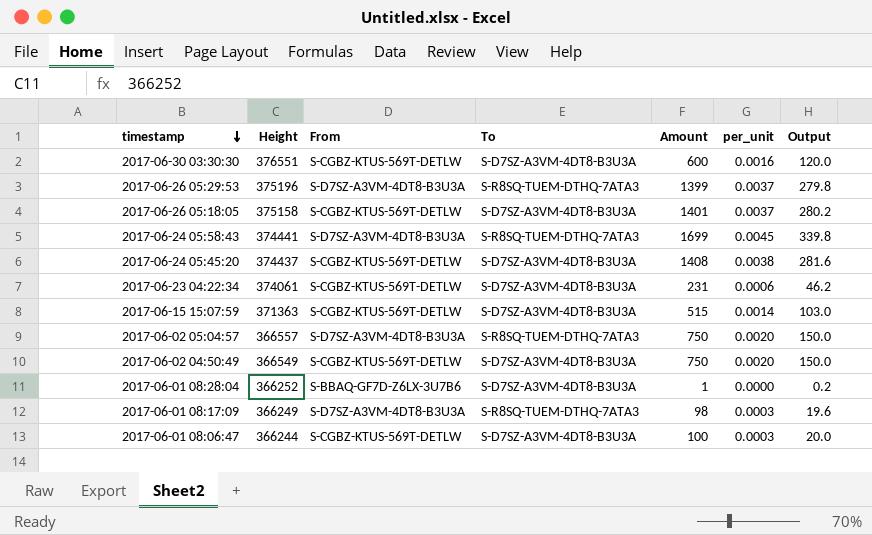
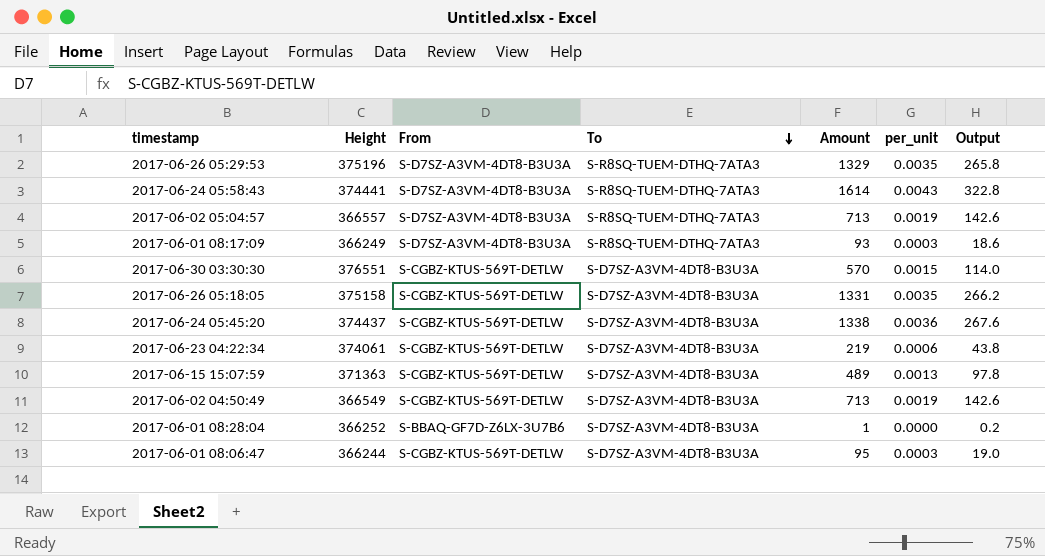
row order: timestamp descending -> To descending
2017-06-26 05:29:53 | Amount: 1399 -> 1329
2017-06-26 05:29:53 | per_unit: 0.0037 -> 0.0035
2017-06-26 05:29:53 | Output: 279.8 -> 265.8
2017-06-24 05:58:43 | Amount: 1699 -> 1614
2017-06-24 05:58:43 | per_unit: 0.0045 -> 0.0043
2017-06-24 05:58:43 | Output: 339.8 -> 322.8
2017-06-02 05:04:57 | Amount: 750 -> 713
2017-06-02 05:04:57 | per_unit: 0.0020 -> 0.0019
2017-06-02 05:04:57 | Output: 150.0 -> 142.6
2017-06-01 08:17:09 | Amount: 98 -> 93
2017-06-01 08:17:09 | Output: 19.6 -> 18.6
2017-06-30 03:30:30 | Amount: 600 -> 570
2017-06-30 03:30:30 | per_unit: 0.0016 -> 0.0015
2017-06-30 03:30:30 | Output: 120.0 -> 114.0
2017-06-26 05:18:05 | Amount: 1401 -> 1331
2017-06-26 05:18:05 | per_unit: 0.0037 -> 0.0035
2017-06-26 05:18:05 | Output: 280.2 -> 266.2
2017-06-24 05:45:20 | Amount: 1408 -> 1338
2017-06-24 05:45:20 | per_unit: 0.0038 -> 0.0036
2017-06-24 05:45:20 | Output: 281.6 -> 267.6
2017-06-23 04:22:34 | Amount: 231 -> 219
2017-06-23 04:22:34 | Output: 46.2 -> 43.8
2017-06-15 15:07:59 | Amount: 515 -> 489
2017-06-15 15:07:59 | per_unit: 0.0014 -> 0.0013
2017-06-15 15:07:59 | Output: 103.0 -> 97.8
2017-06-02 04:50:49 | Amount: 750 -> 713
2017-06-02 04:50:49 | per_unit: 0.0020 -> 0.0019
2017-06-02 04:50:49 | Output: 150.0 -> 142.6
2017-06-01 08:06:47 | Amount: 100 -> 95
2017-06-01 08:06:47 | Output: 20.0 -> 19.0

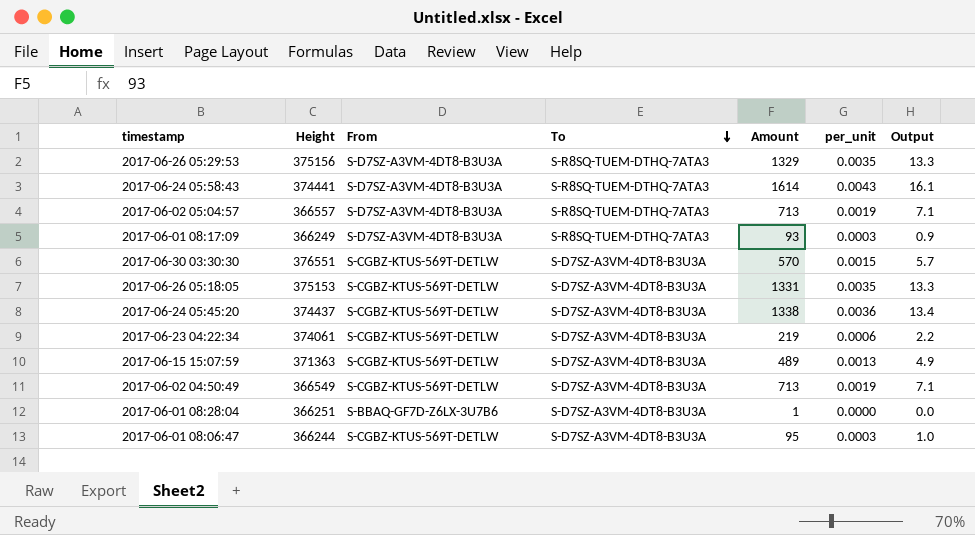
column Output | formula: [Amount] * 0.2 -> [Amount] * 0.01
2017-06-26 05:29:53 | Height: 375196 -> 375156
2017-06-26 05:18:05 | Height: 375158 -> 375153
2017-06-01 08:28:04 | Height: 366252 -> 366251

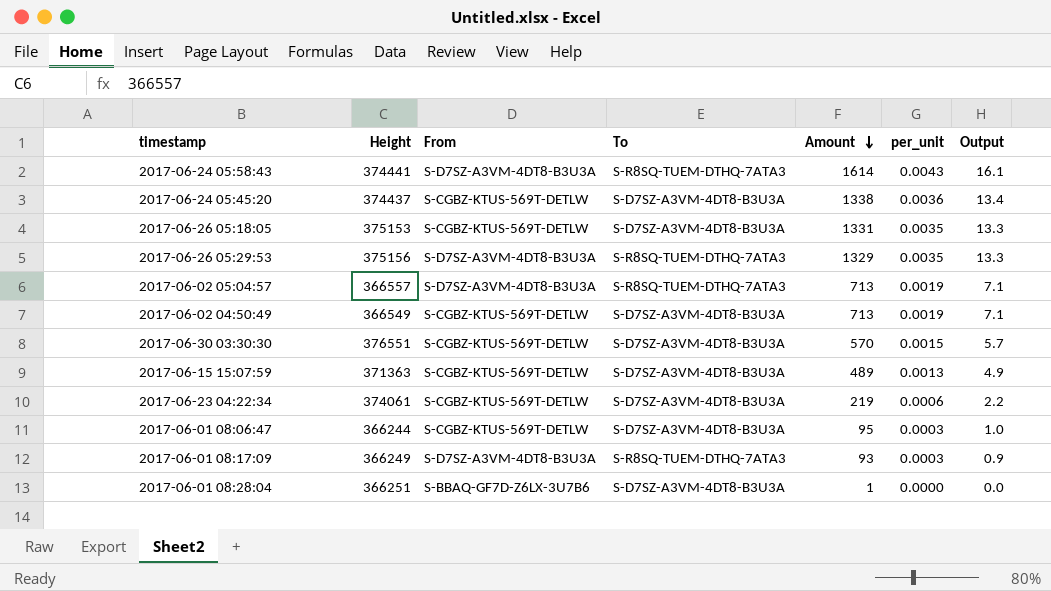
row order: To descending -> Amount descending

